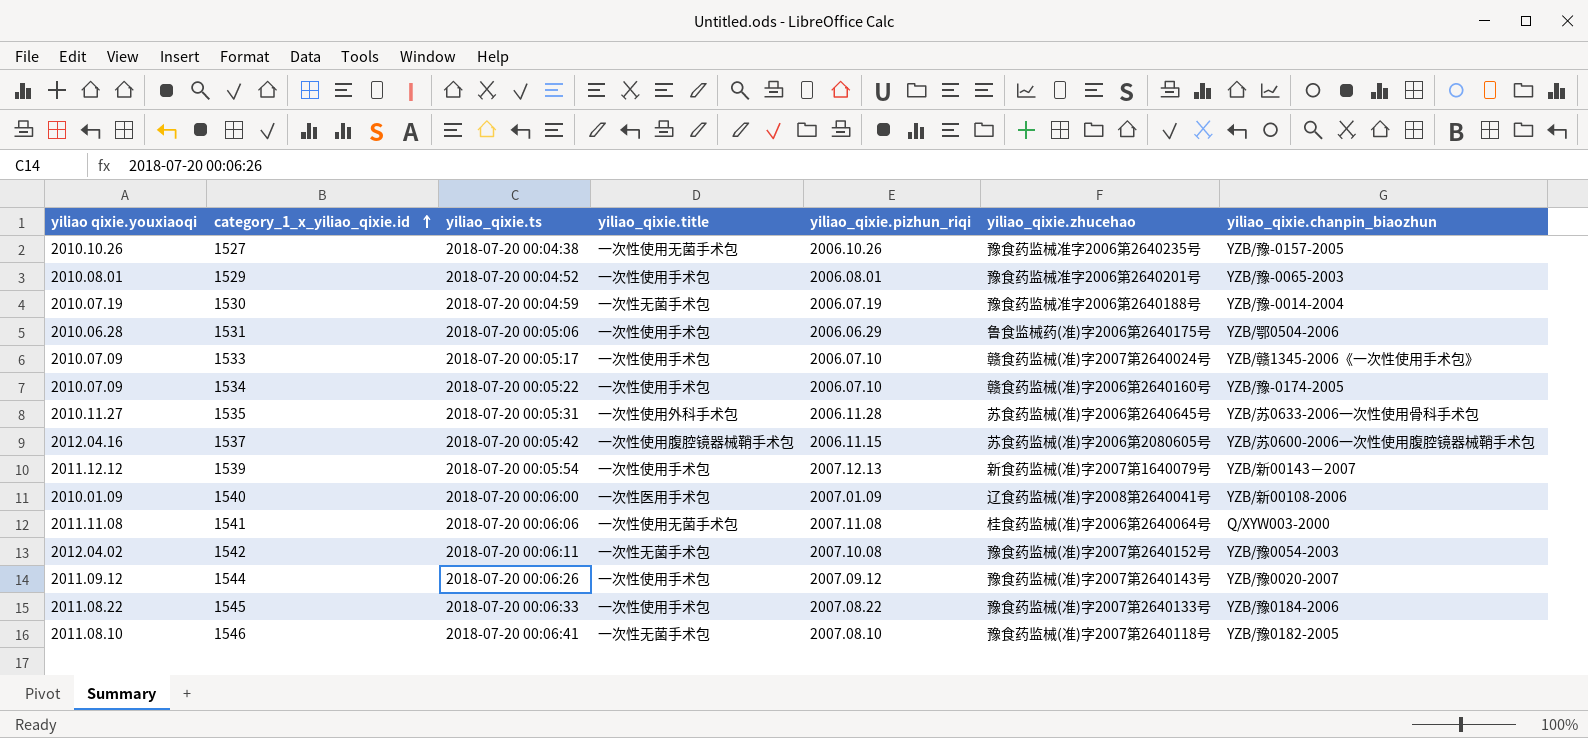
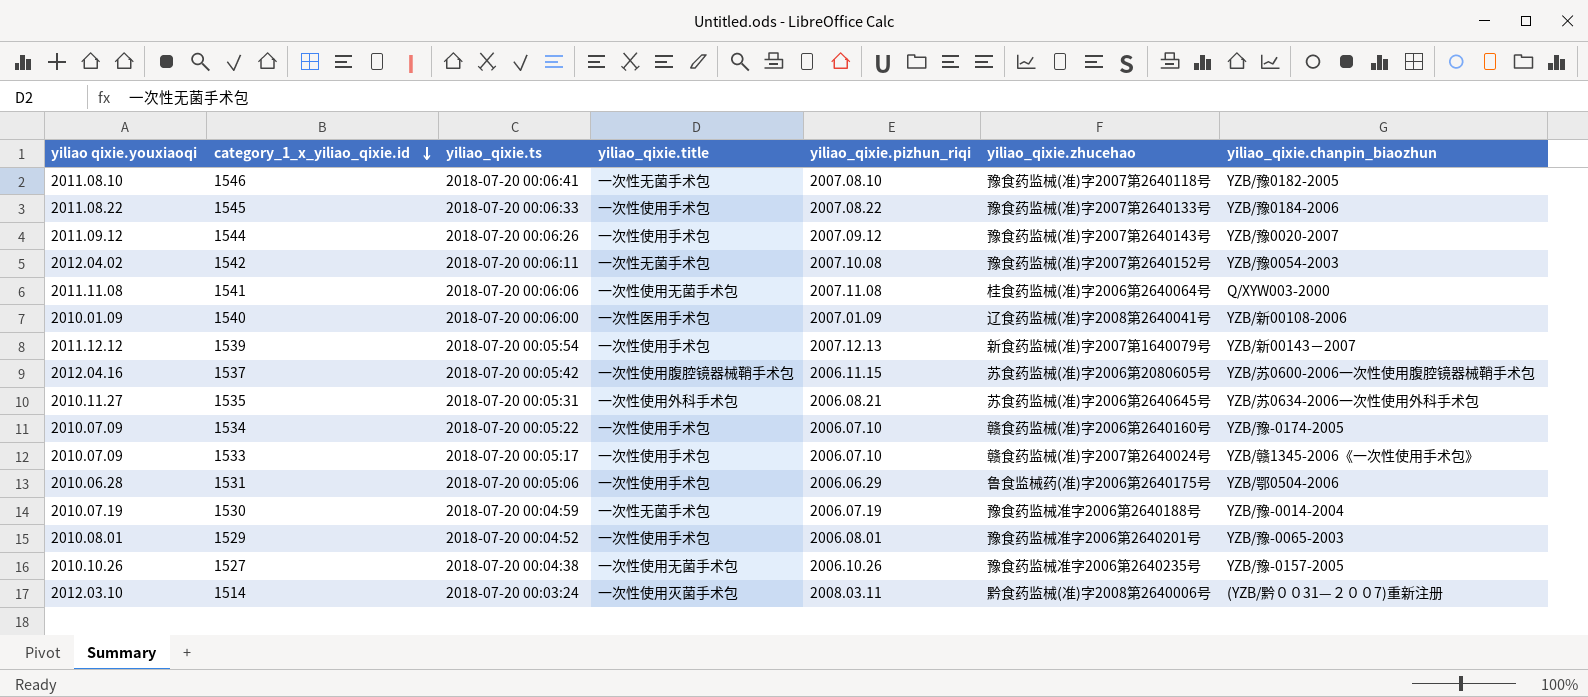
row order: category_1_x_yiliao_qixie.id ascending -> category_1_x_yiliao_qixie.id descending
1535 | yiliao_qixie.pizhun_riqi: 2006.11.28 -> 2006.08.21
1535 | yiliao_qixie.chanpin_biaozhun: YZB/苏0633-2006一次性使用骨科手术包 -> YZB/苏0634-2006一次性使用外科手术包
row 1514: none -> 2012.03.10 | 2018-07-20 00:03:24 | 一次性使用灭菌手术包 | 2008.03.11 | 黔食药监械(准)字2008第2640006号 | (YZB/黔００31—２００7)重新注册

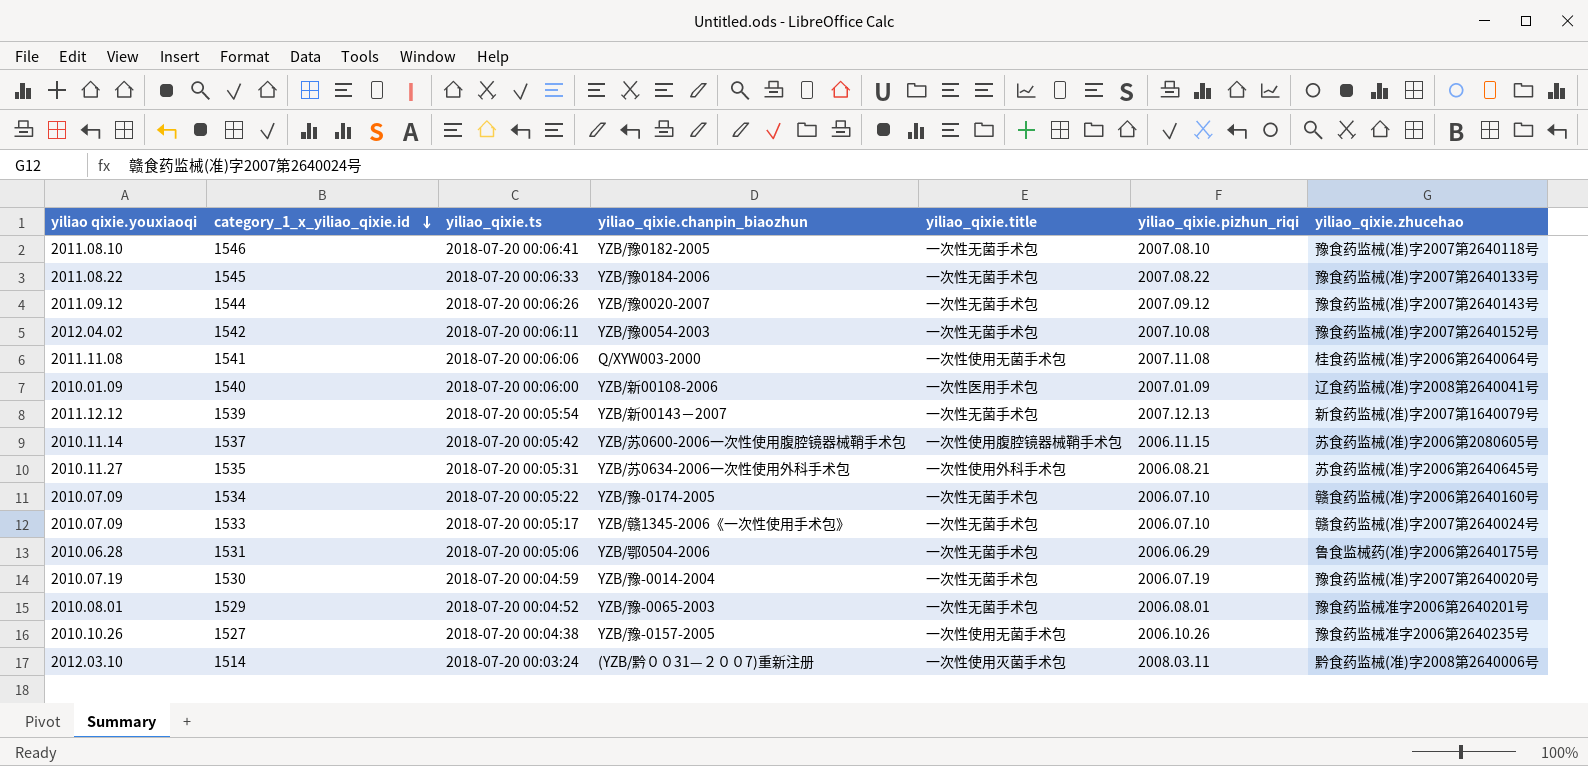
column yiliao_qixie.chanpin_biaozhun | position: 7 -> 4
1545 | yiliao_qixie.title: 一次性使用手术包 -> 一次性无菌手术包
1544 | yiliao_qixie.title: 一次性使用手术包 -> 一次性无菌手术包
1539 | yiliao_qixie.title: 一次性使用手术包 -> 一次性无菌手术包
1537 | yiliao qixie.youxiaoqi: 2012.04.16 -> 2010.11.14
1534 | yiliao_qixie.title: 一次性使用手术包 -> 一次性无菌手术包
1533 | yiliao_qixie.title: 一次性使用手术包 -> 一次性无菌手术包
1531 | yiliao_qixie.title: 一次性使用手术包 -> 一次性无菌手术包
1530 | yiliao_qixie.zhucehao: 豫食药监械准字2006第2640188号 -> 豫食药监械(准)字2007第2640020号
1529 | yiliao_qixie.title: 一次性使用手术包 -> 一次性无菌手术包

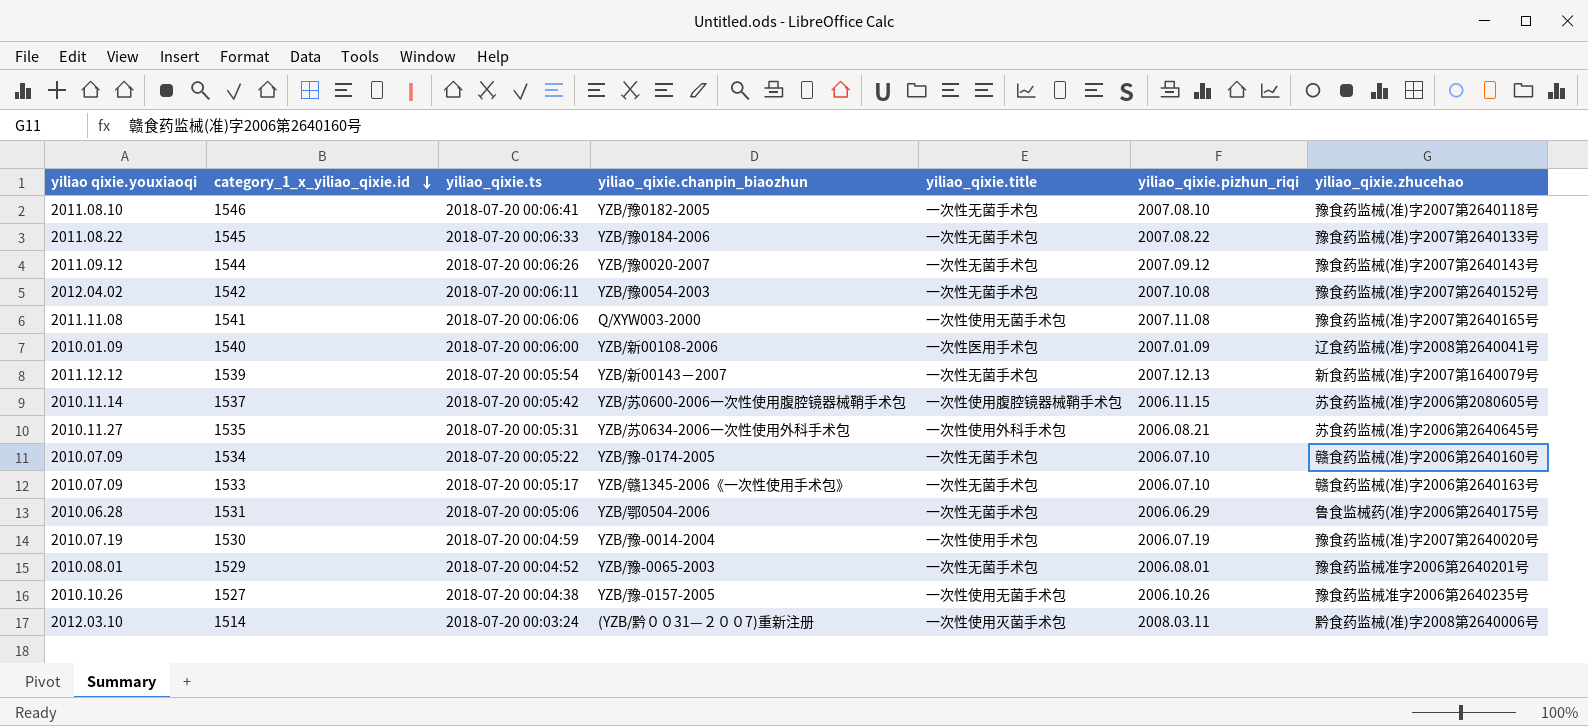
1541 | yiliao_qixie.zhucehao: 桂食药监械(准)字2006第2640064号 -> 豫食药监械(准)字2007第2640165号
1533 | yiliao_qixie.zhucehao: 赣食药监械(准)字2007第2640024号 -> 赣食药监械(准)字2006第2640163号
1530 | yiliao_qixie.title: 一次性无菌手术包 -> 一次性使用手术包

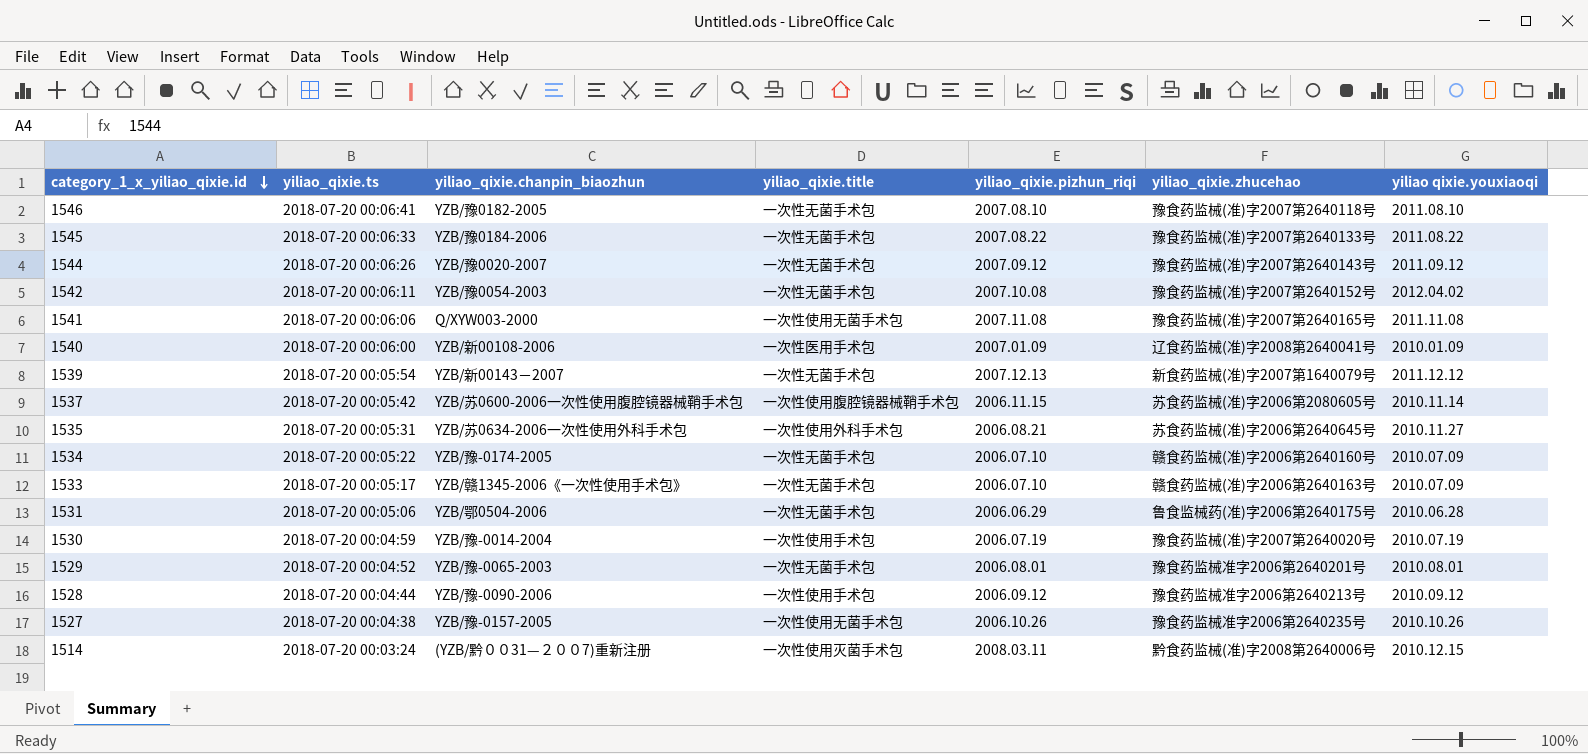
column yiliao qixie.youxiaoqi | position: 1 -> 7
row 1528: none -> 2018-07-20 00:04:44 | YZB/豫-0090-2006 | 一次性使用手术包 | 2006.09.12 | 豫食药监械准字2006第2640213号 | 2010.09.12
1514 | yiliao qixie.youxiaoqi: 2012.03.10 -> 2010.12.15

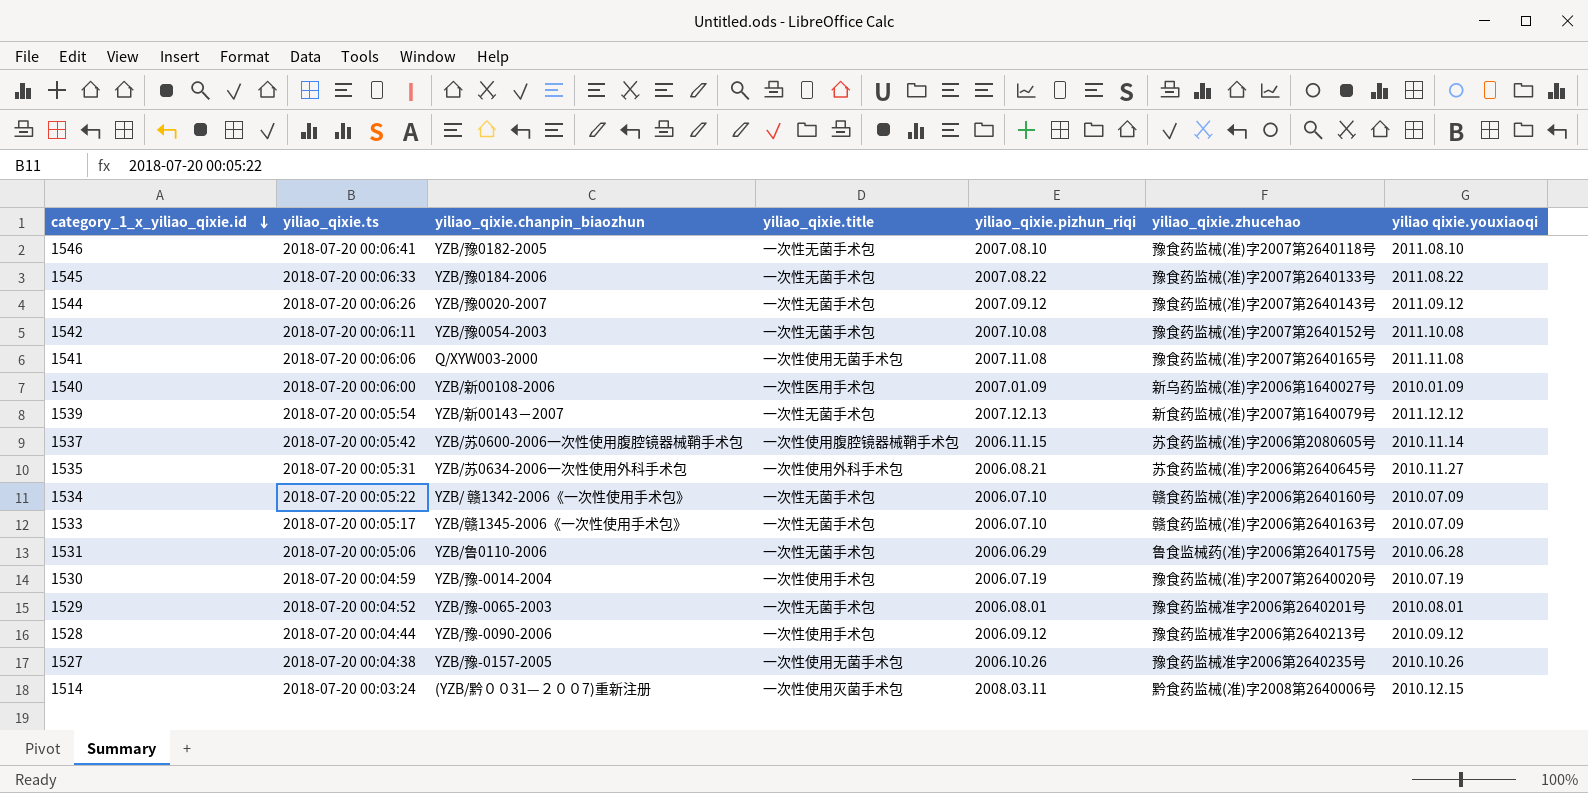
1542 | yiliao qixie.youxiaoqi: 2012.04.02 -> 2011.10.08
1540 | yiliao_qixie.zhucehao: 辽食药监械(准)字2008第2640041号 -> 新乌药监械(准)字2006第1640027号
1534 | yiliao_qixie.chanpin_biaozhun: YZB/豫-0174-2005 -> YZB/ 赣1342-2006《一次性使用手术包》
1531 | yiliao_qixie.chanpin_biaozhun: YZB/鄂0504-2006 -> YZB/鲁0110-2006

